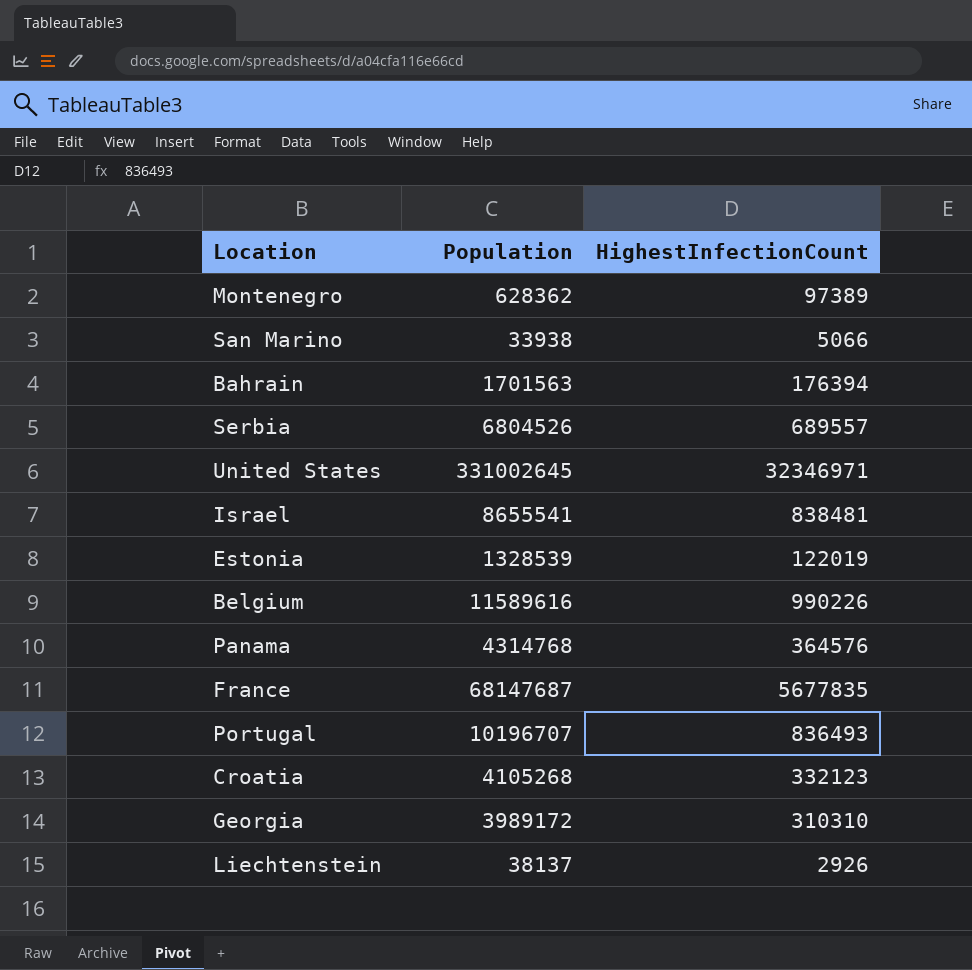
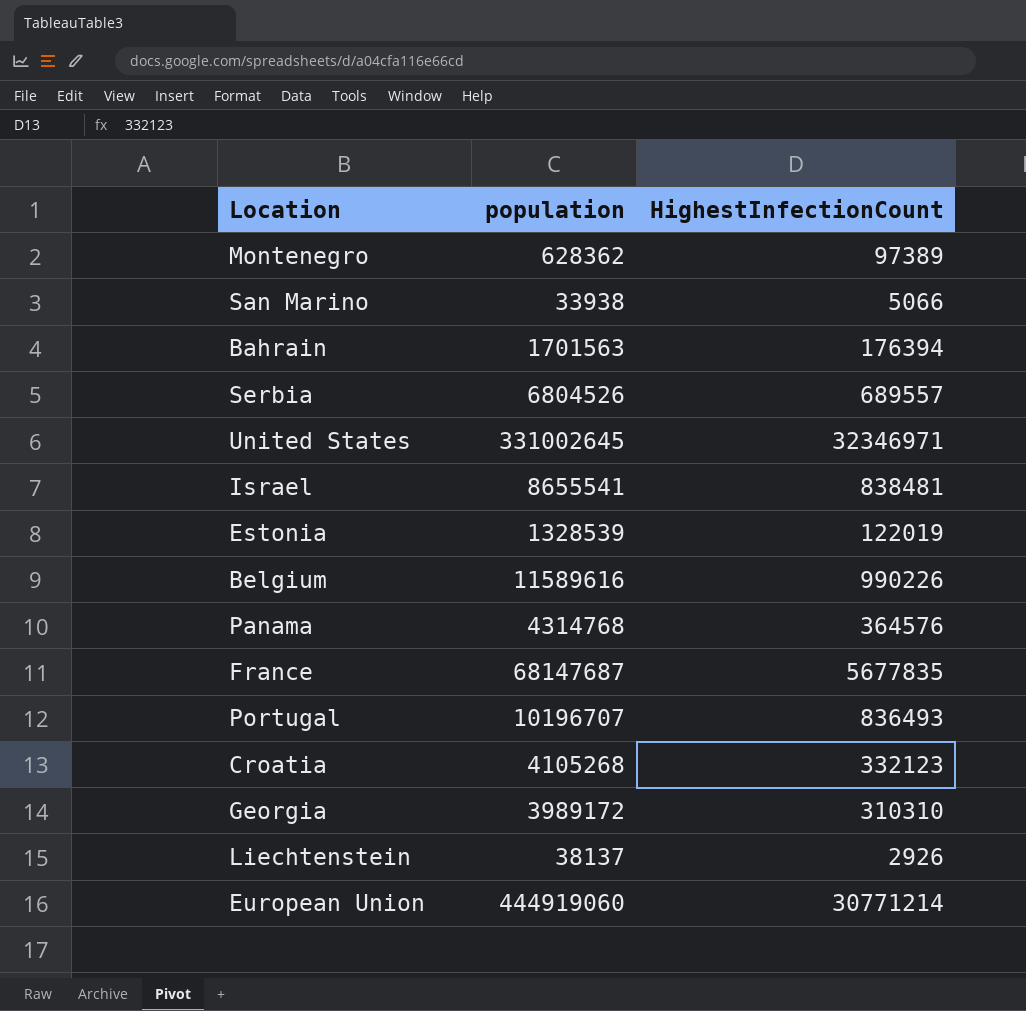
column name: Population -> population
row European Union: none -> 444919060 | 30771214

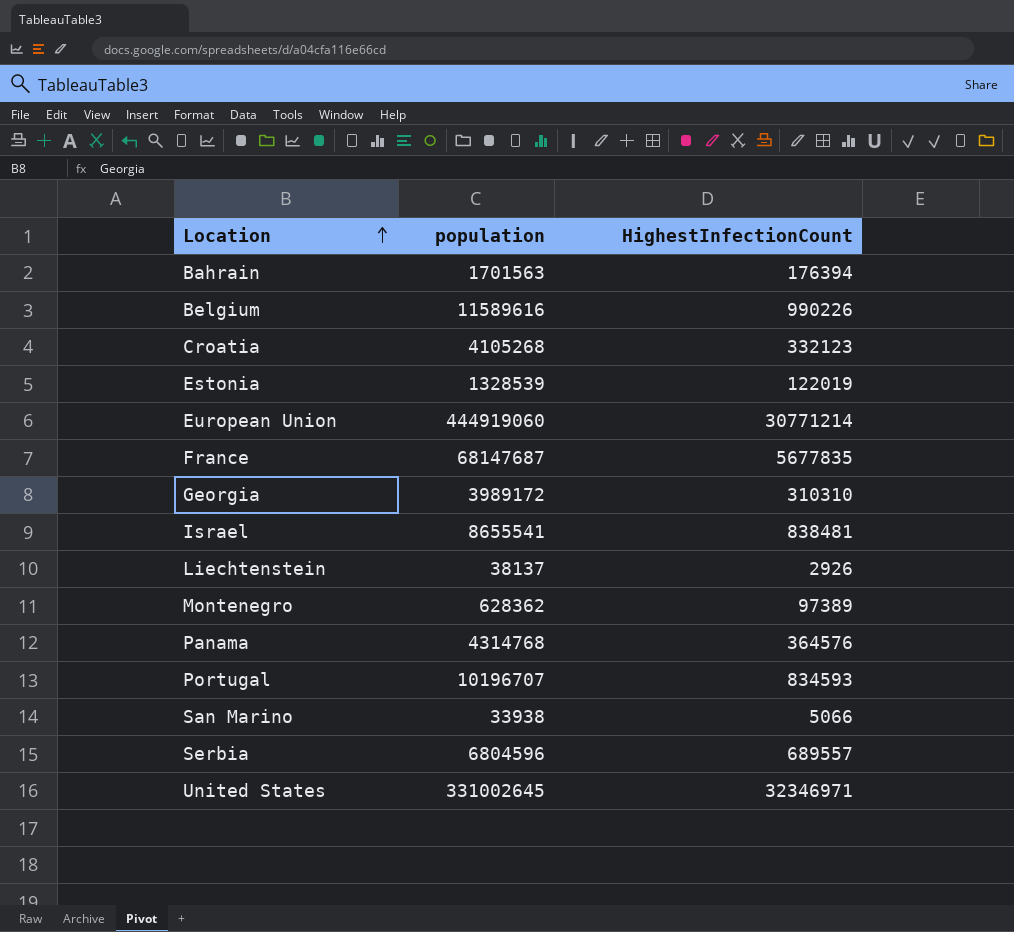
row order: none -> Location ascending
Portugal | HighestInfectionCount: 836493 -> 834593
Serbia | population: 6804526 -> 6804596

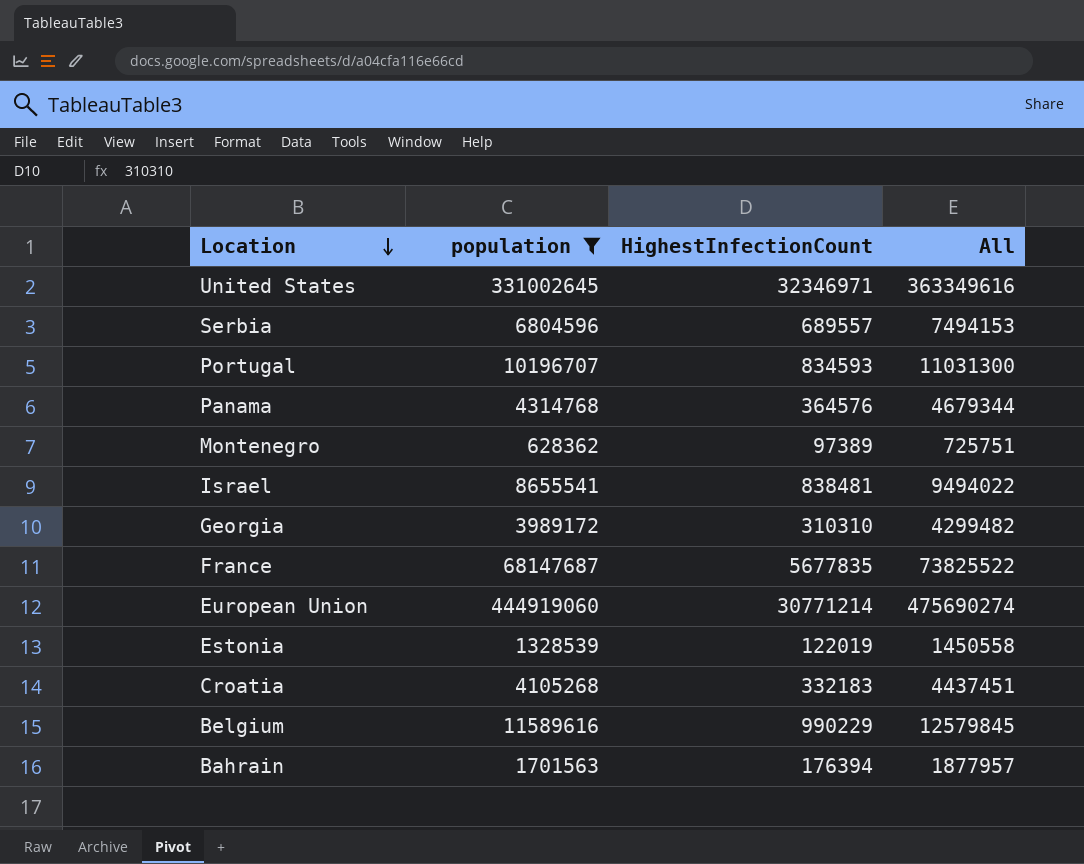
filter: none -> population >= 628362
row order: Location ascending -> Location descending
column All | formula: none -> [population] + [HighestInfectionCount]
Croatia | HighestInfectionCount: 332123 -> 332183
Belgium | HighestInfectionCount: 990226 -> 990229

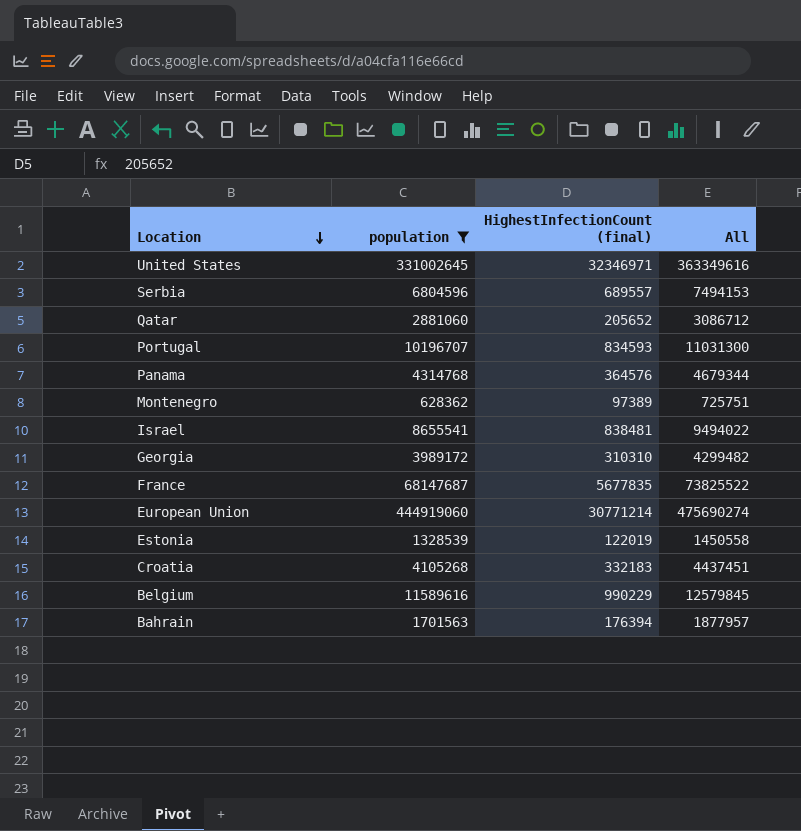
column name: HighestInfectionCount -> HighestInfectionCount (final)
row Qatar: none -> 2881060 | 205652 | 3086712

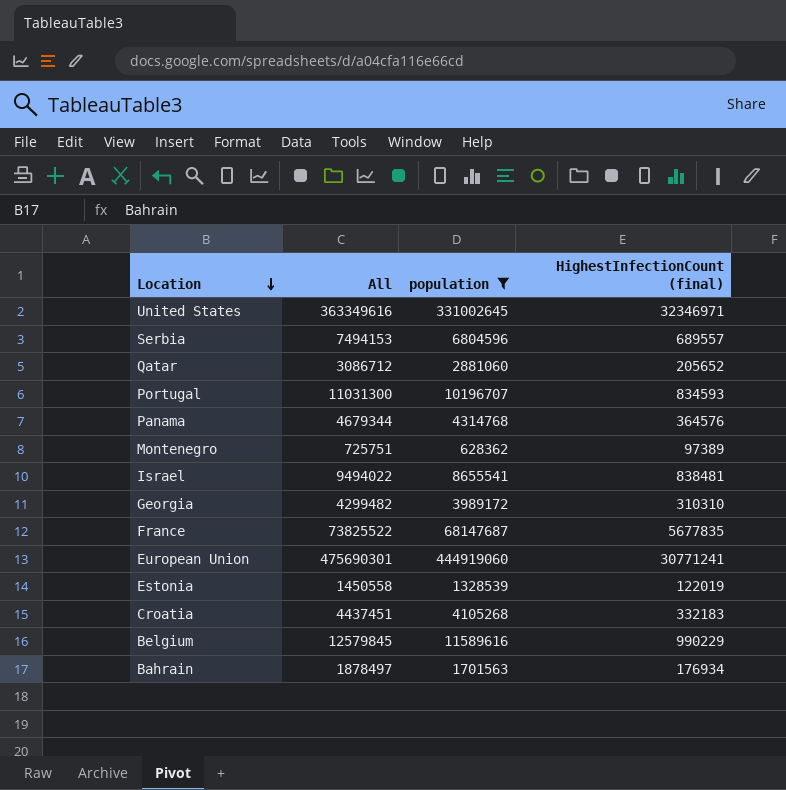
column All | position: 4 -> 2
European Union | All: 475690274 -> 475690301
European Union | HighestInfectionCount (final): 30771214 -> 30771241
Bahrain | All: 1877957 -> 1878497
Bahrain | HighestInfectionCount (final): 176394 -> 176934

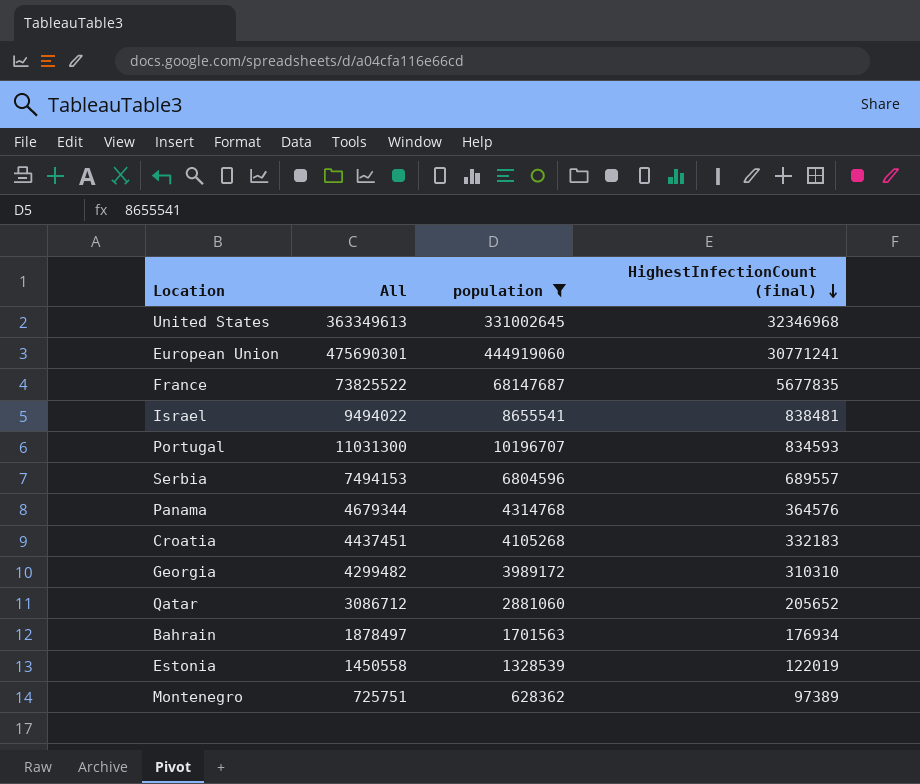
row order: Location descending -> HighestInfectionCount (final) descending
row Belgium: 12579845 | 11589616 | 990229 -> none
United States | All: 363349616 -> 363349613
United States | HighestInfectionCount (final): 32346971 -> 32346968

